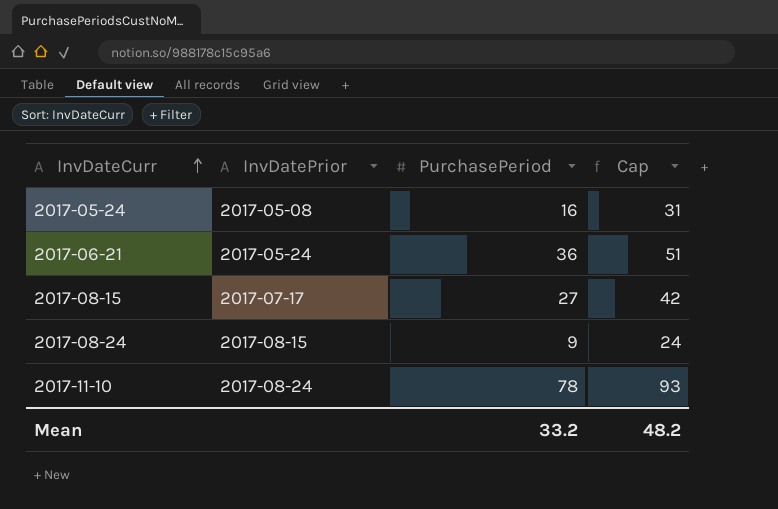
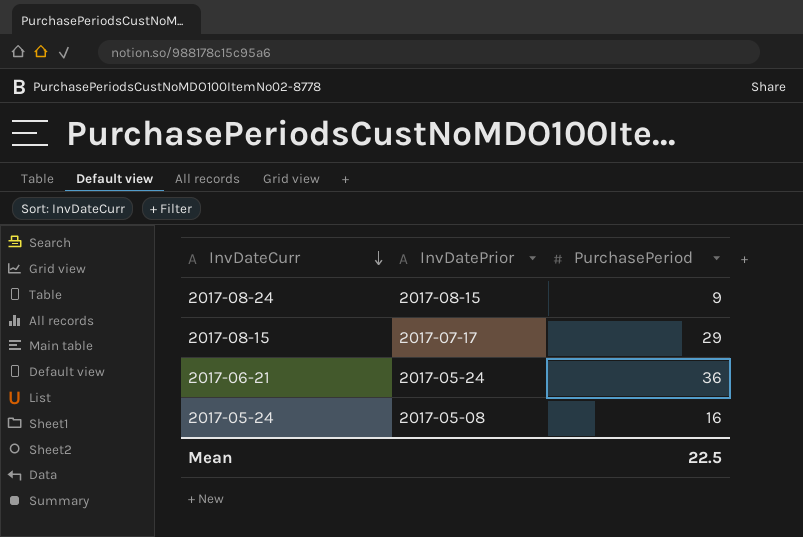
row order: InvDateCurr ascending -> InvDateCurr descending
column Cap | formula: [PurchasePeriod] + 15 -> none
row 2017-11-10: 2017-08-24 | 78 | 93 -> none
2017-08-15 | PurchasePeriod: 27 -> 29
Mean | PurchasePeriod: 33.2 -> 22.5

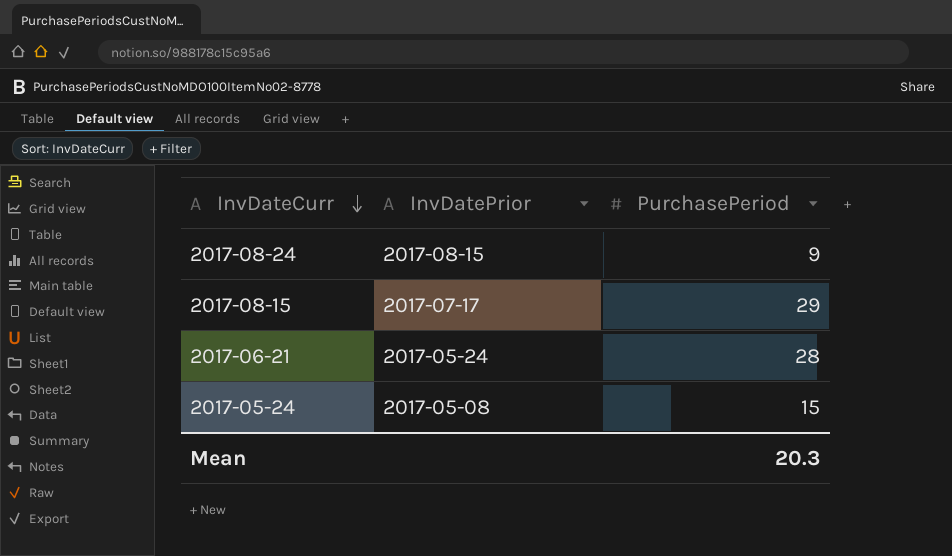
2017-06-21 | PurchasePeriod: 36 -> 28
2017-05-24 | PurchasePeriod: 16 -> 15
Mean | PurchasePeriod: 22.5 -> 20.3

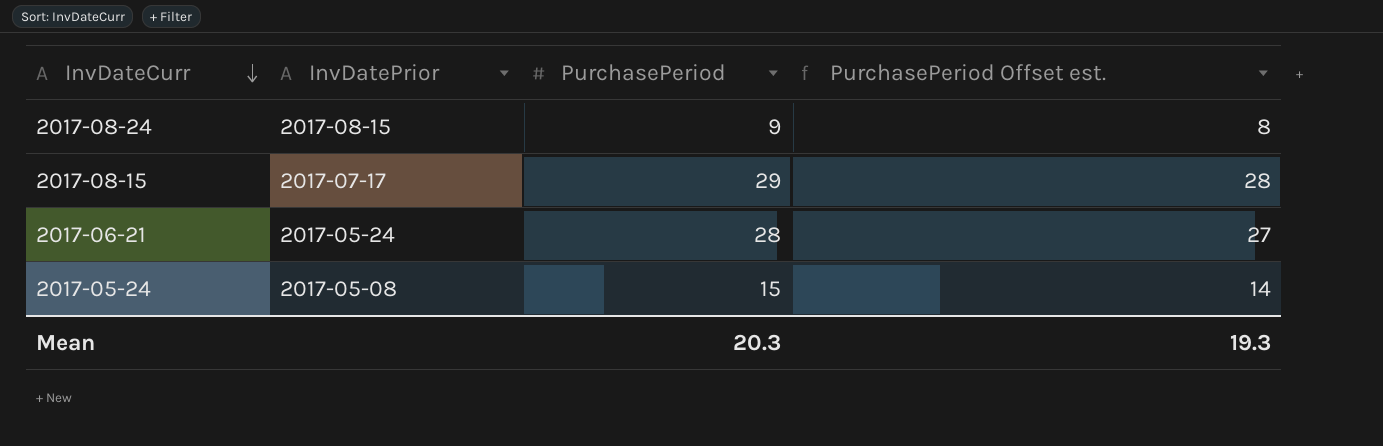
column PurchasePeriod Offset est. | formula: none -> [PurchasePeriod] - 1

